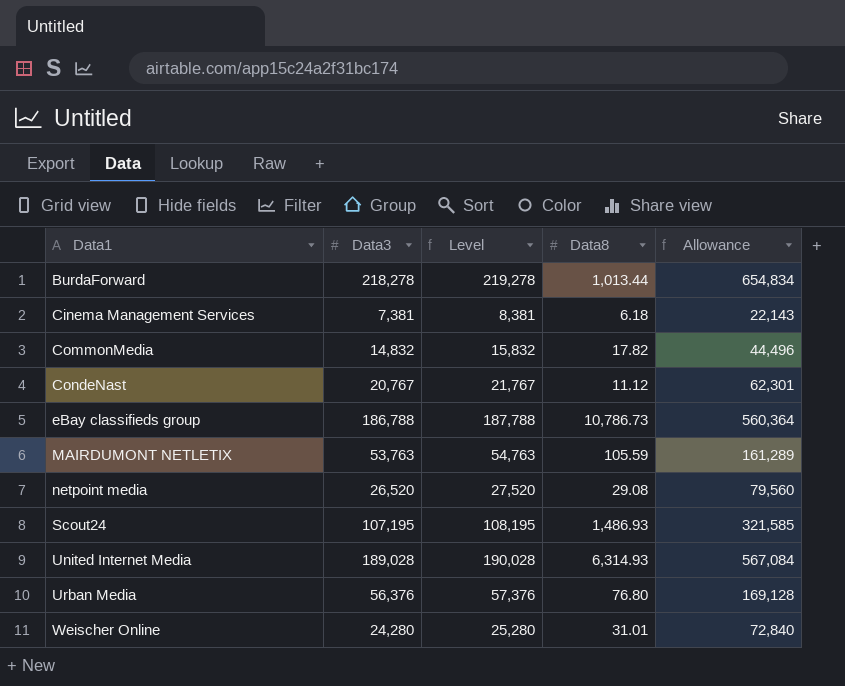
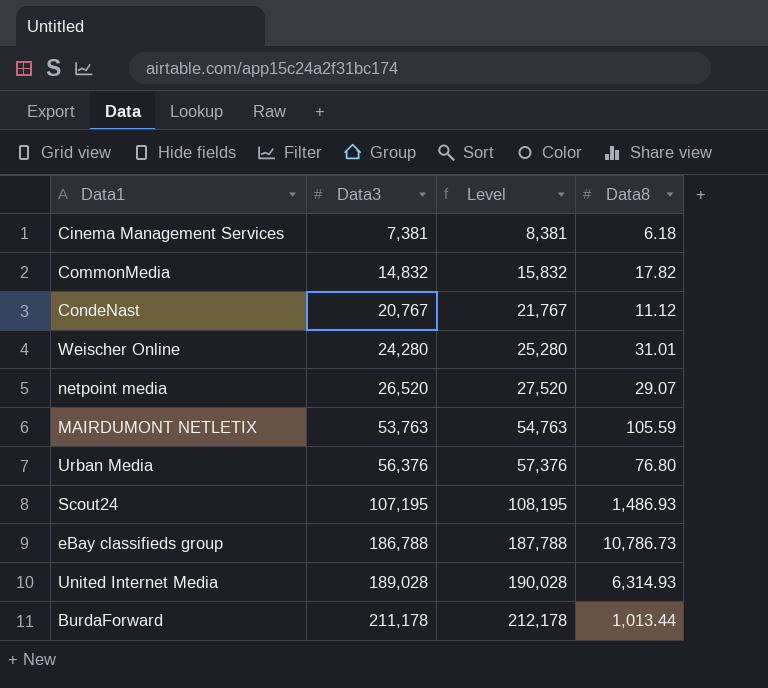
row order: Data1 ascending -> Data3 ascending
column Allowance | formula: [Data3] * 3 -> none
netpoint media | Data8: 29.08 -> 29.07
BurdaForward | Data3: 218,278 -> 211,178
BurdaForward | Level: 219,278 -> 212,178

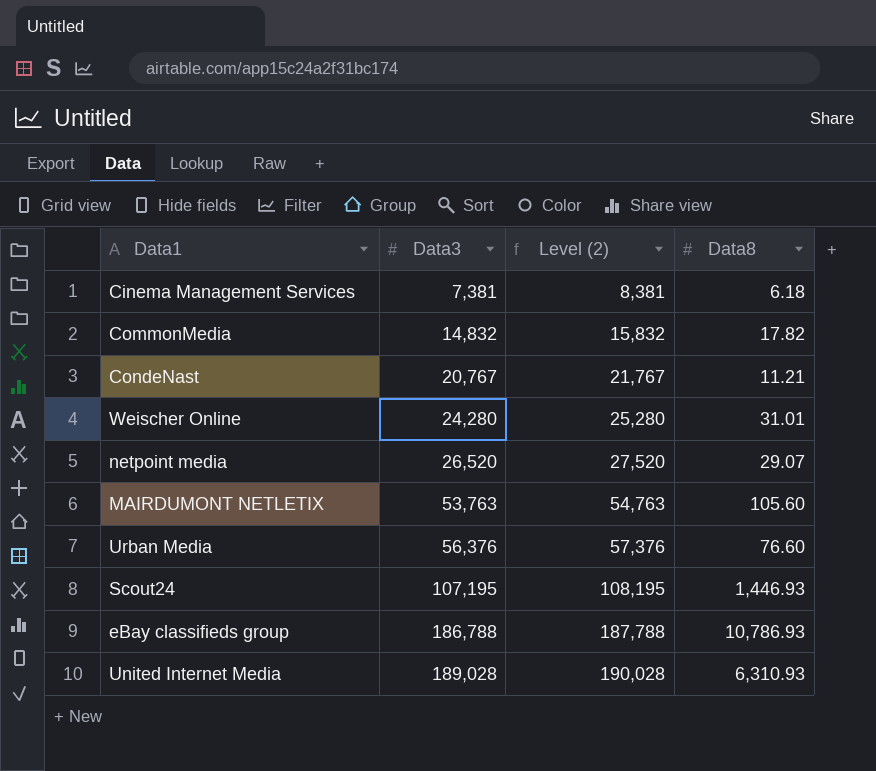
column name: Level -> Level (2)
row BurdaForward: 211,178 | 212,178 | 1,013.44 -> none
CondeNast | Data8: 11.12 -> 11.21
MAIRDUMONT NETLETIX | Data8: 105.59 -> 105.60
Urban Media | Data8: 76.80 -> 76.60
Scout24 | Data8: 1,486.93 -> 1,446.93
eBay classifieds group | Data8: 10,786.73 -> 10,786.93
United Internet Media | Data8: 6,314.93 -> 6,310.93

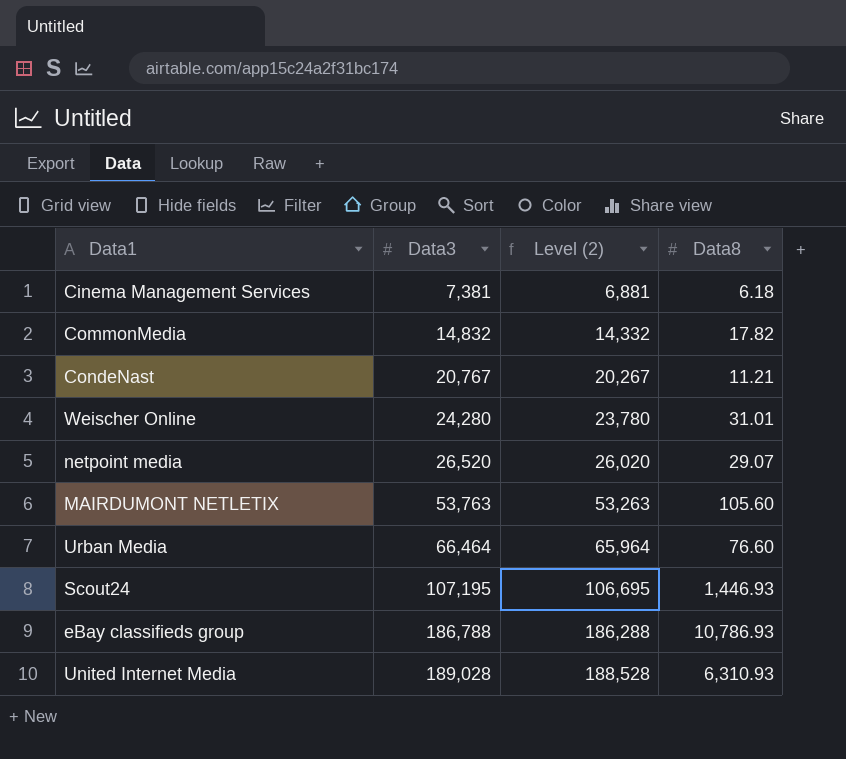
column Level (2) | formula: [Data3] + 1000 -> [Data3] - 500
Urban Media | Data3: 56,376 -> 66,464

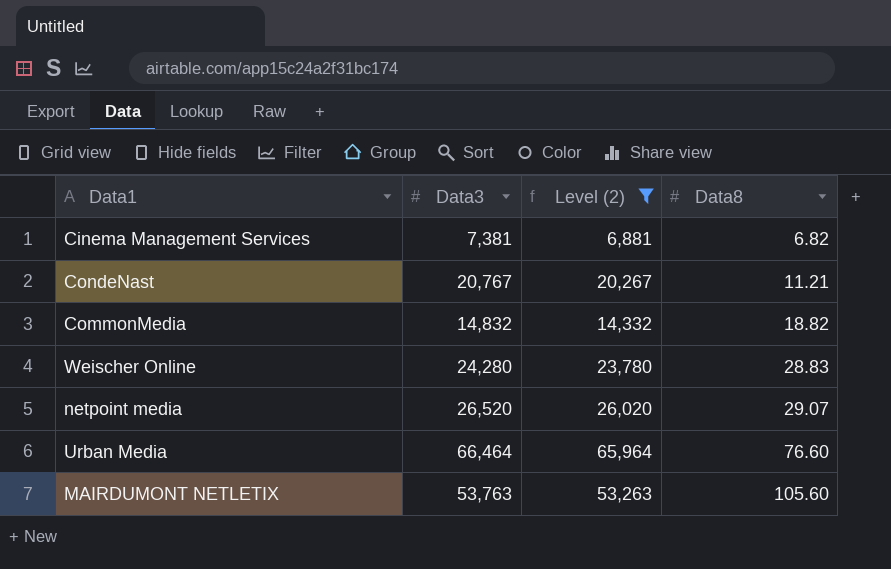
filter: none -> Level (2) <= 65,964
row order: Data3 ascending -> Data8 ascending
Cinema Management Services | Data8: 6.18 -> 6.82
CommonMedia | Data8: 17.82 -> 18.82
Weischer Online | Data8: 31.01 -> 28.83

